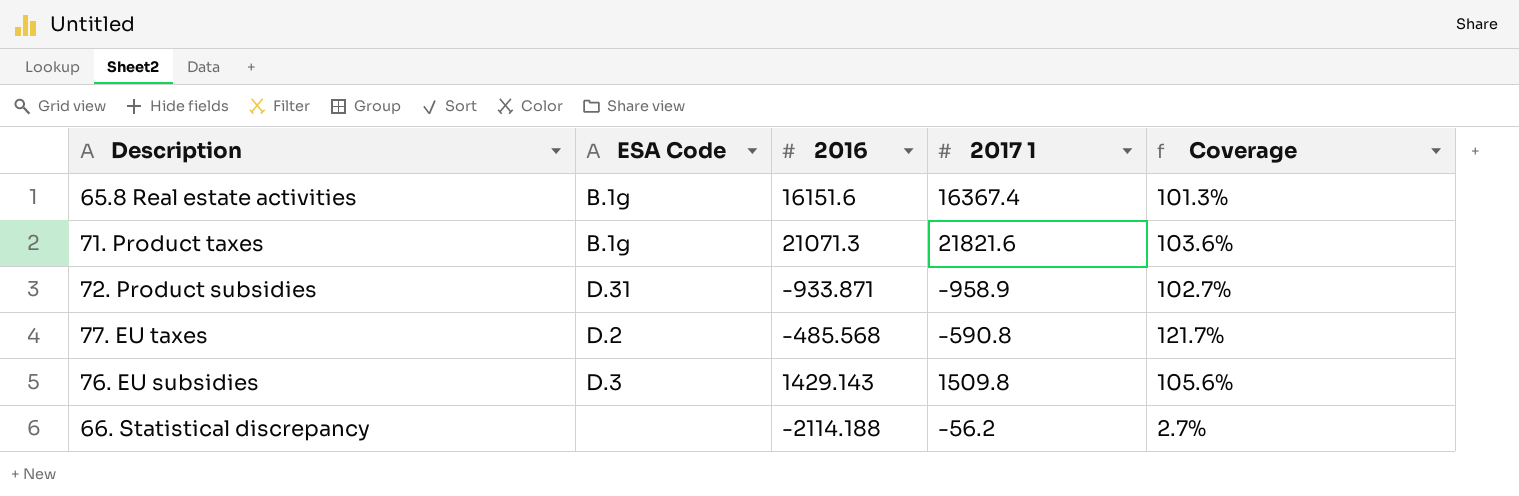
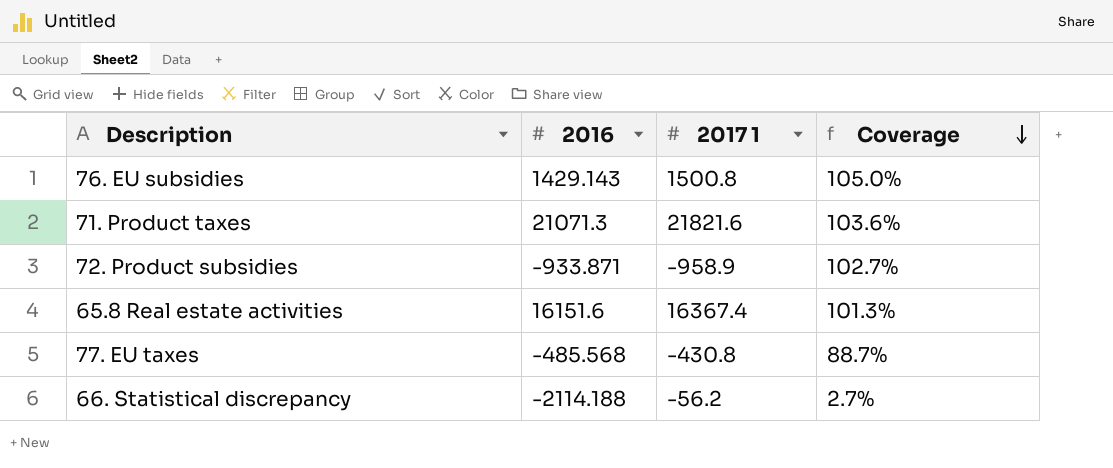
row order: none -> Coverage descending
column ESA Code | position: 2 -> none
76. EU subsidies | 2017 1: 1509.8 -> 1500.8
76. EU subsidies | Coverage: 105.6% -> 105.0%
77. EU taxes | 2017 1: -590.8 -> -430.8
77. EU taxes | Coverage: 121.7% -> 88.7%

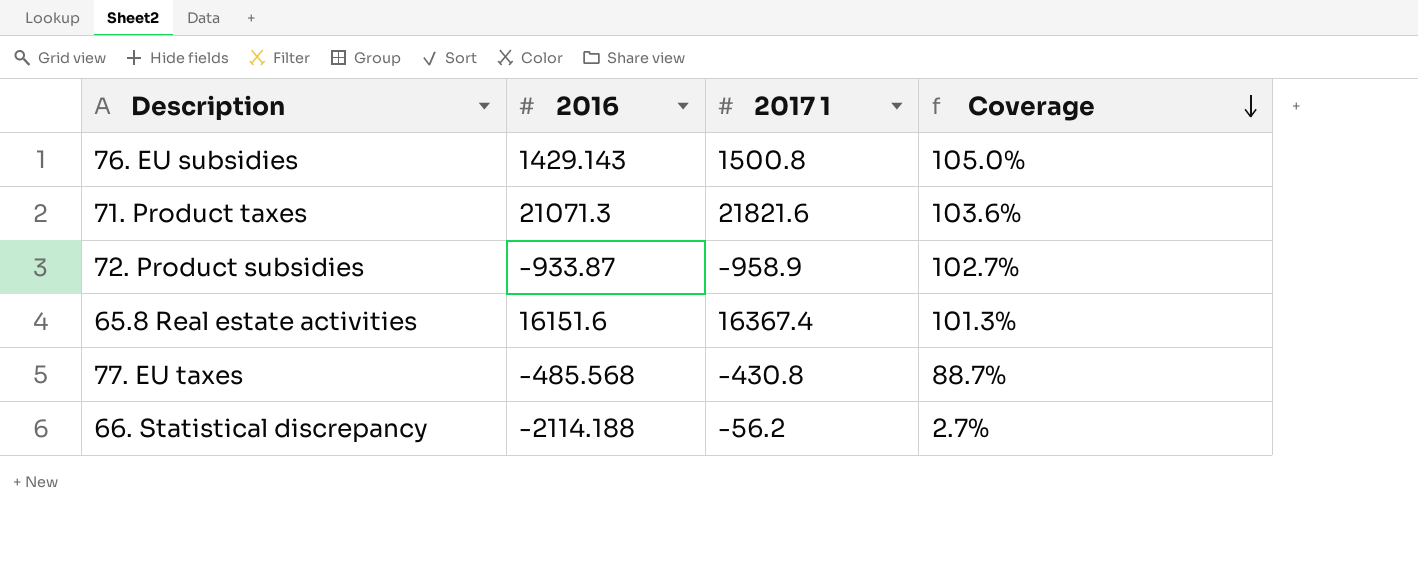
72. Product subsidies | 2016: -933.871 -> -933.87

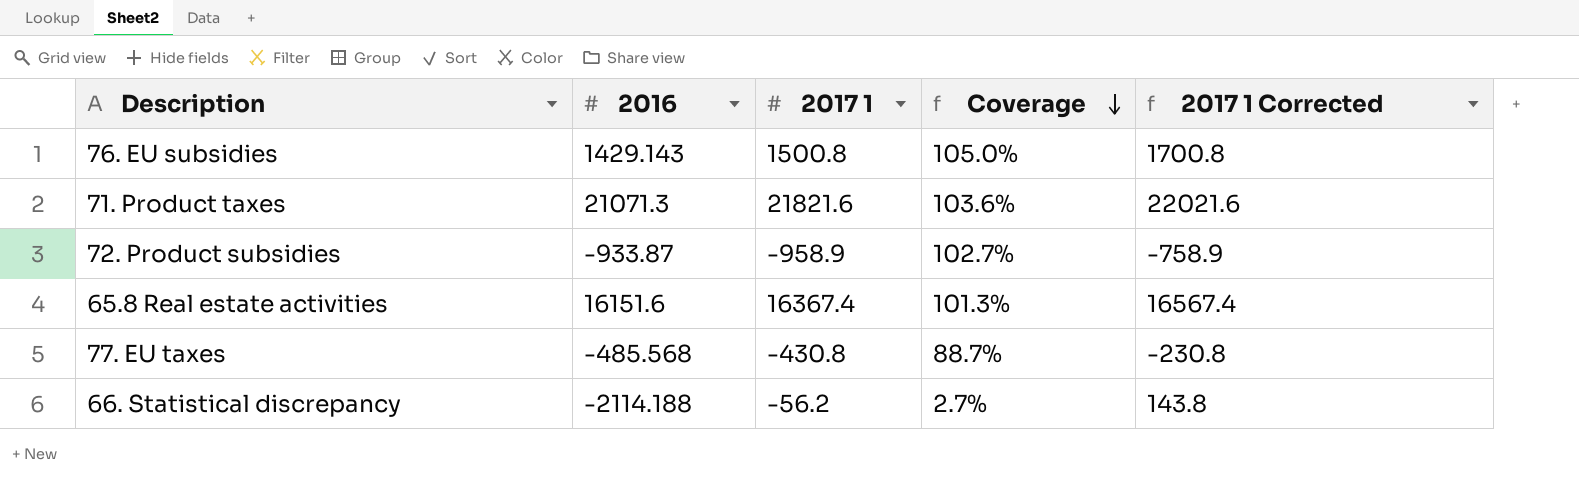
column 2017 1 Corrected | formula: none -> [2017 1] + 200

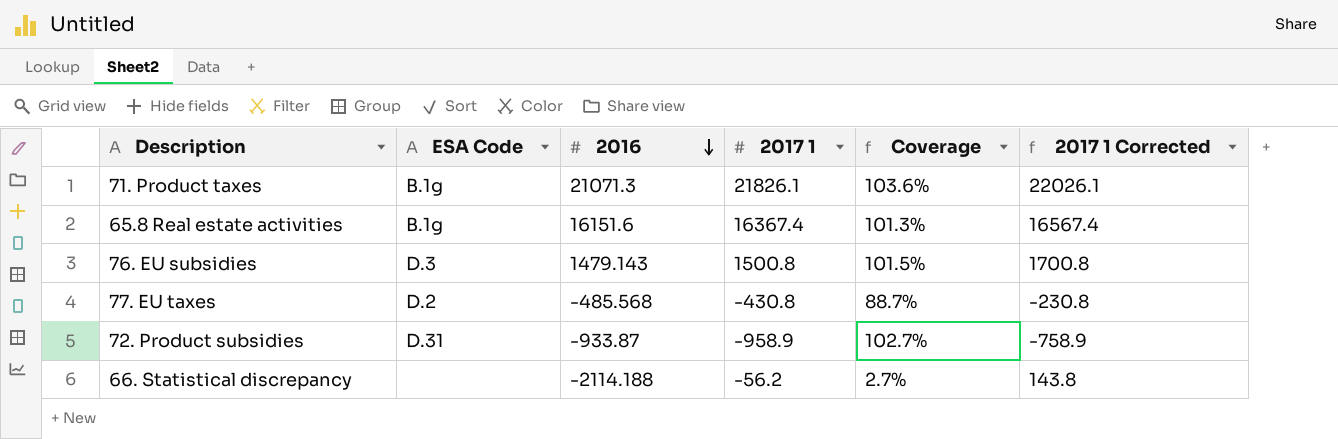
row order: Coverage descending -> 2016 descending
column ESA Code | position: none -> 2
71. Product taxes | 2017 1: 21821.6 -> 21826.1
71. Product taxes | 2017 1 Corrected: 22021.6 -> 22026.1
76. EU subsidies | 2016: 1429.143 -> 1479.143
76. EU subsidies | Coverage: 105.0% -> 101.5%

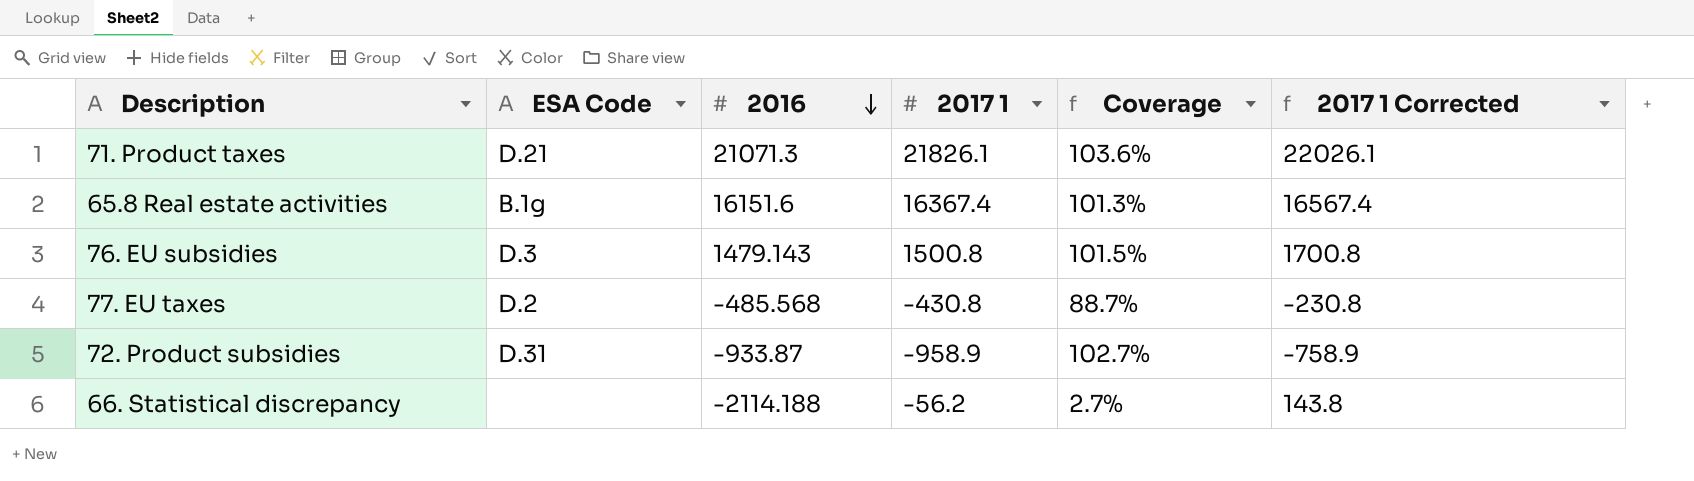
71. Product taxes | ESA Code: B.1g -> D.21

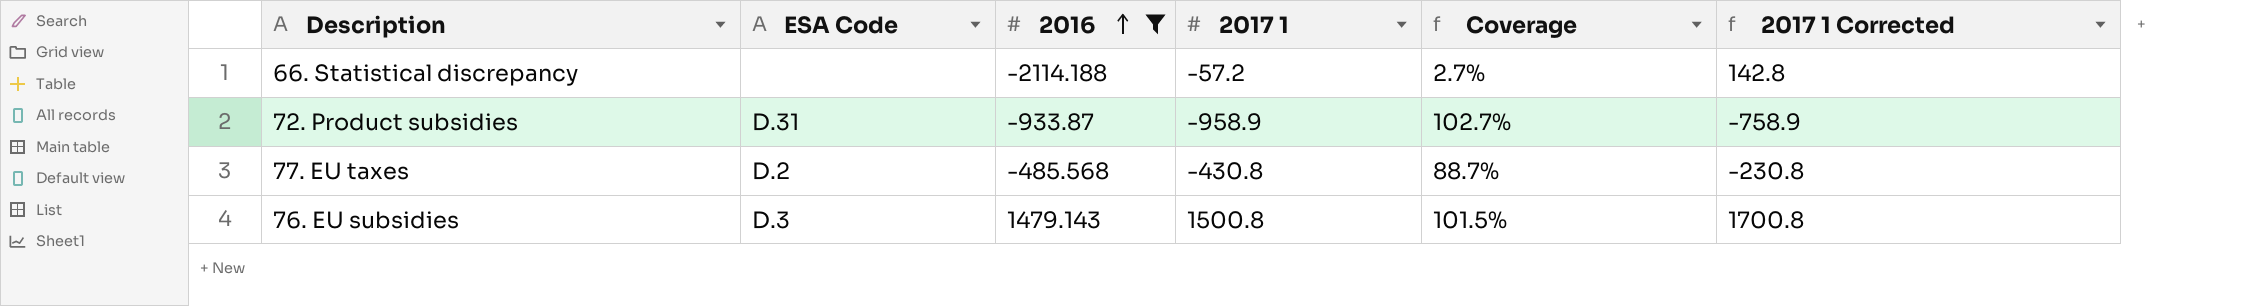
filter: none -> 2016 <= 1479.143
row order: 2016 descending -> 2016 ascending
66. Statistical discrepancy | 2017 1: -56.2 -> -57.2
66. Statistical discrepancy | 2017 1 Corrected: 143.8 -> 142.8

